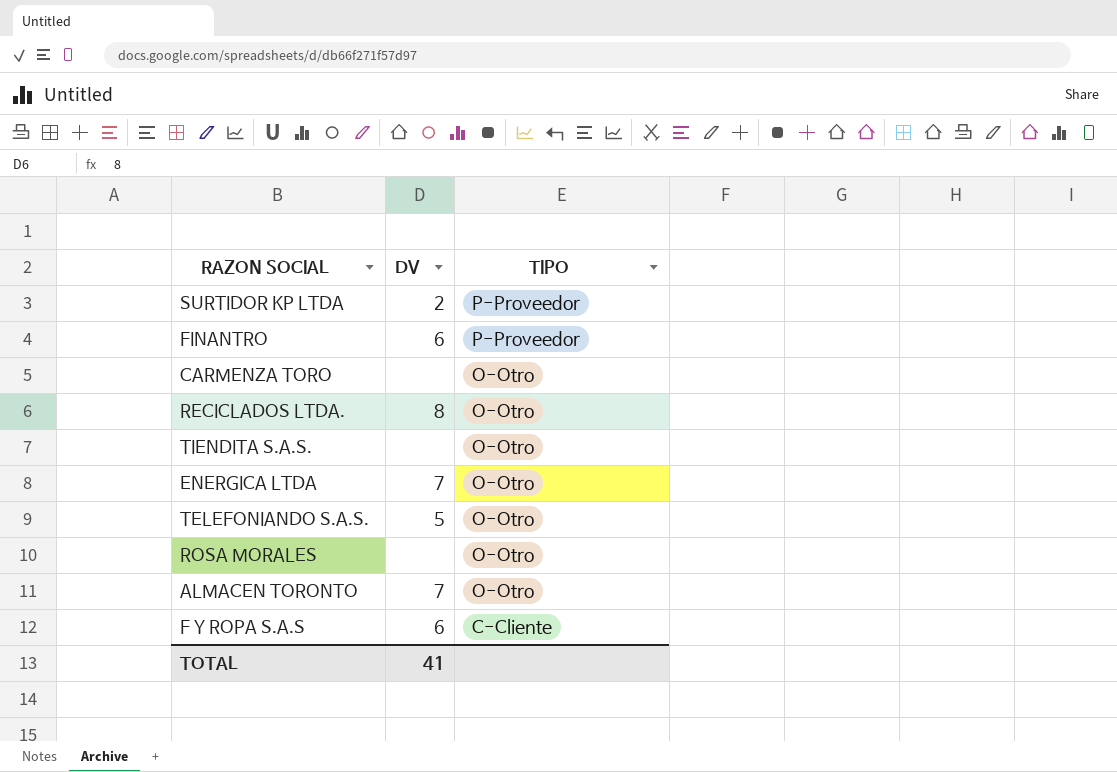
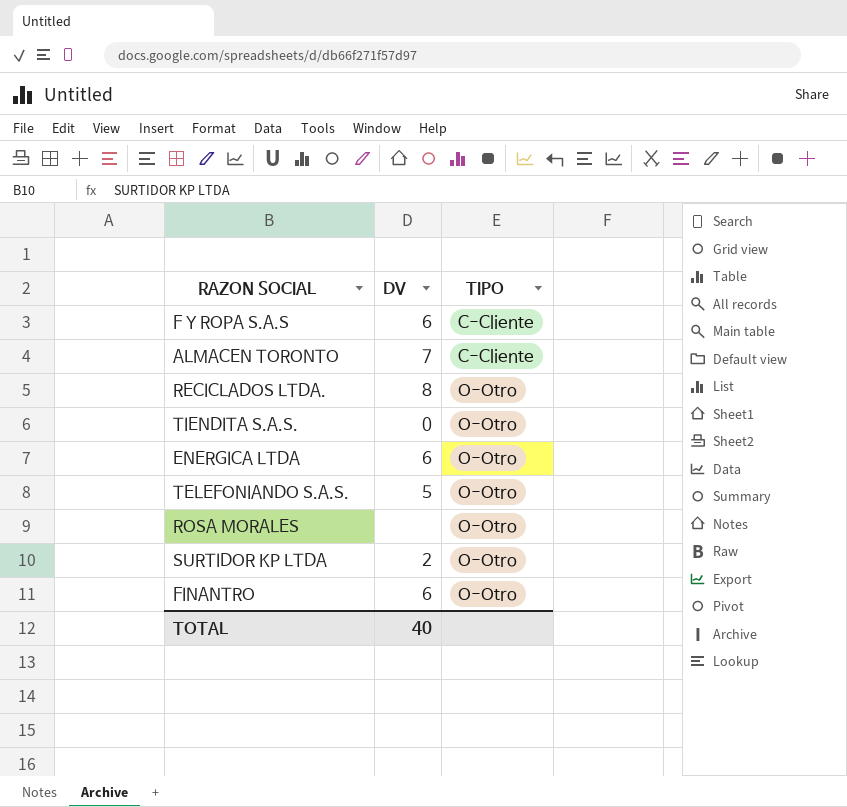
row order: TIPO descending -> TIPO ascending
row CARMENZA TORO: none | O-Otro -> none
ALMACEN TORONTO | TIPO: O-Otro -> C-Cliente
TIENDITA S.A.S. | DV: none -> 0
ENERGICA LTDA | DV: 7 -> 6
SURTIDOR KP LTDA | TIPO: P-Proveedor -> O-Otro
FINANTRO | TIPO: P-Proveedor -> O-Otro
TOTAL | DV: 41 -> 40

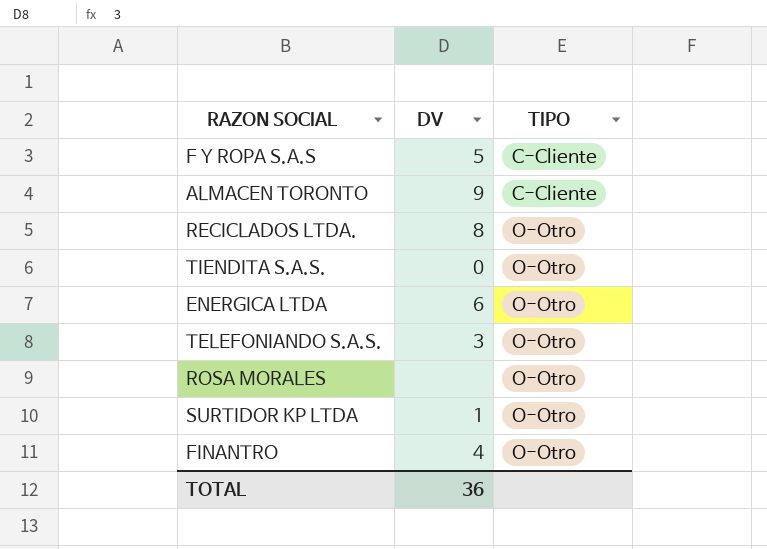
F Y ROPA S.A.S | DV: 6 -> 5
ALMACEN TORONTO | DV: 7 -> 9
TELEFONIANDO S.A.S. | DV: 5 -> 3
SURTIDOR KP LTDA | DV: 2 -> 1
FINANTRO | DV: 6 -> 4
TOTAL | DV: 40 -> 36

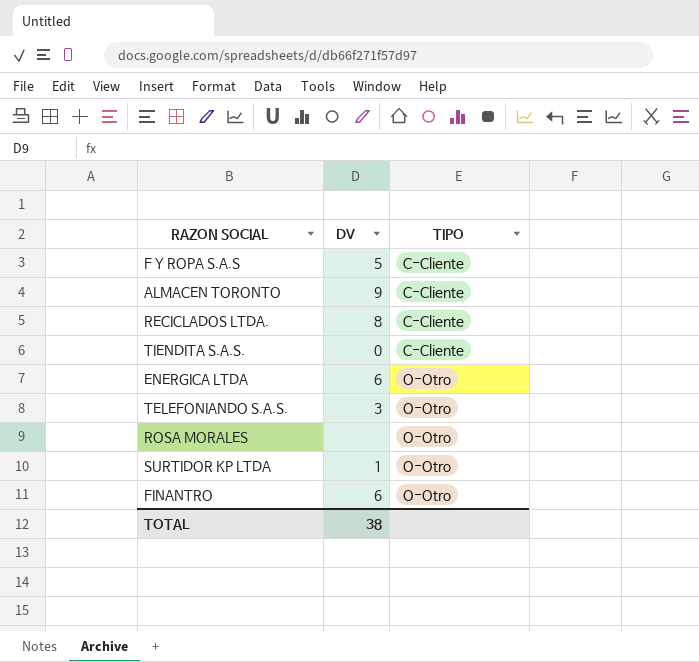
RECICLADOS LTDA. | TIPO: O-Otro -> C-Cliente
TIENDITA S.A.S. | TIPO: O-Otro -> C-Cliente
FINANTRO | DV: 4 -> 6
TOTAL | DV: 36 -> 38

